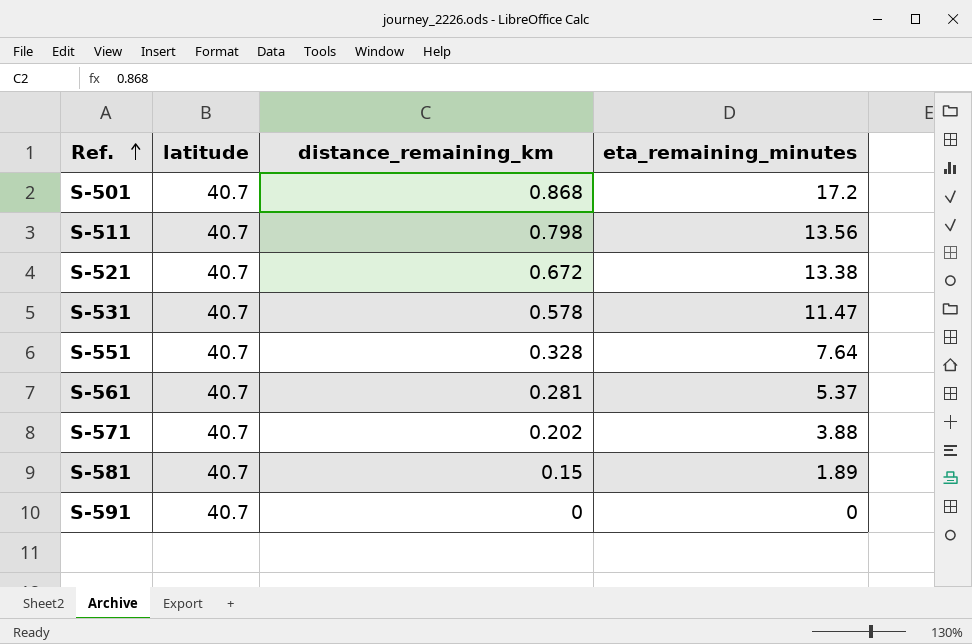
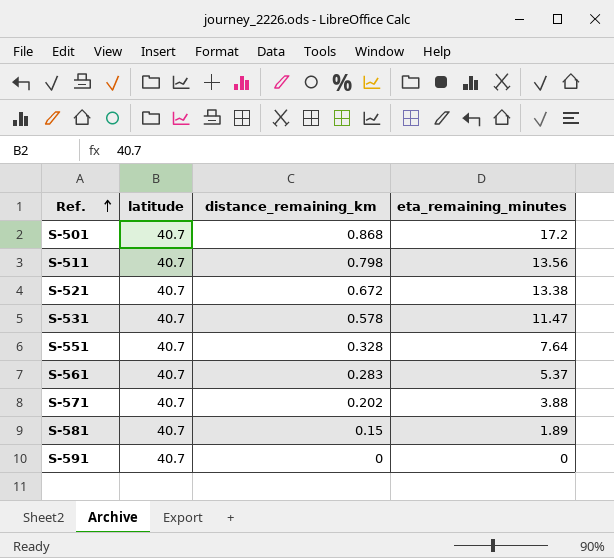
S-561 | distance_remaining_km: 0.281 -> 0.283

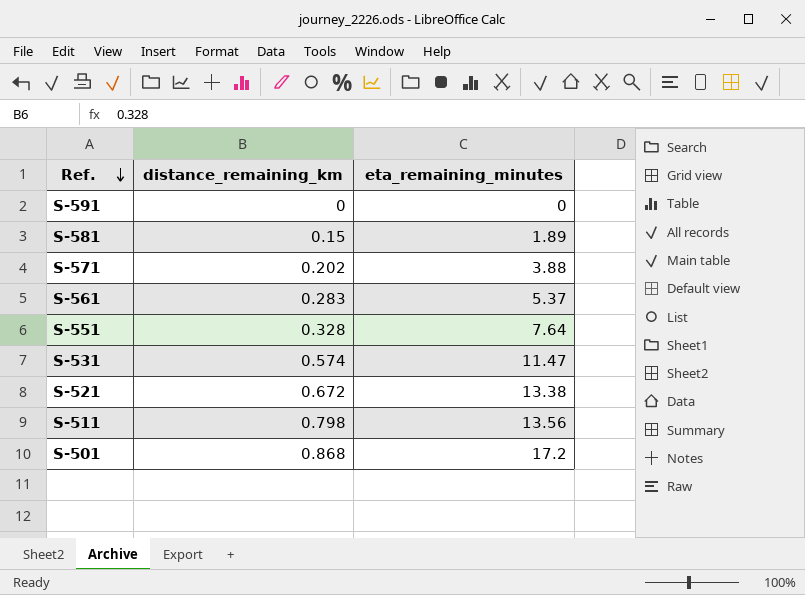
row order: Ref. ascending -> Ref. descending
column latitude | position: 2 -> none
S-531 | distance_remaining_km: 0.578 -> 0.574

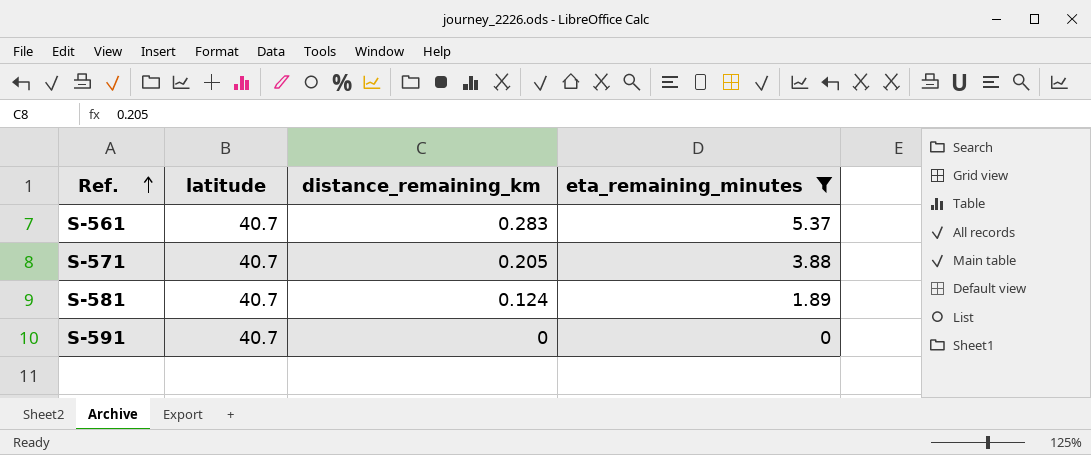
filter: none -> eta_remaining_minutes <= 5.37
row order: Ref. descending -> Ref. ascending
column latitude | position: none -> 2
S-571 | distance_remaining_km: 0.202 -> 0.205
S-581 | distance_remaining_km: 0.15 -> 0.124

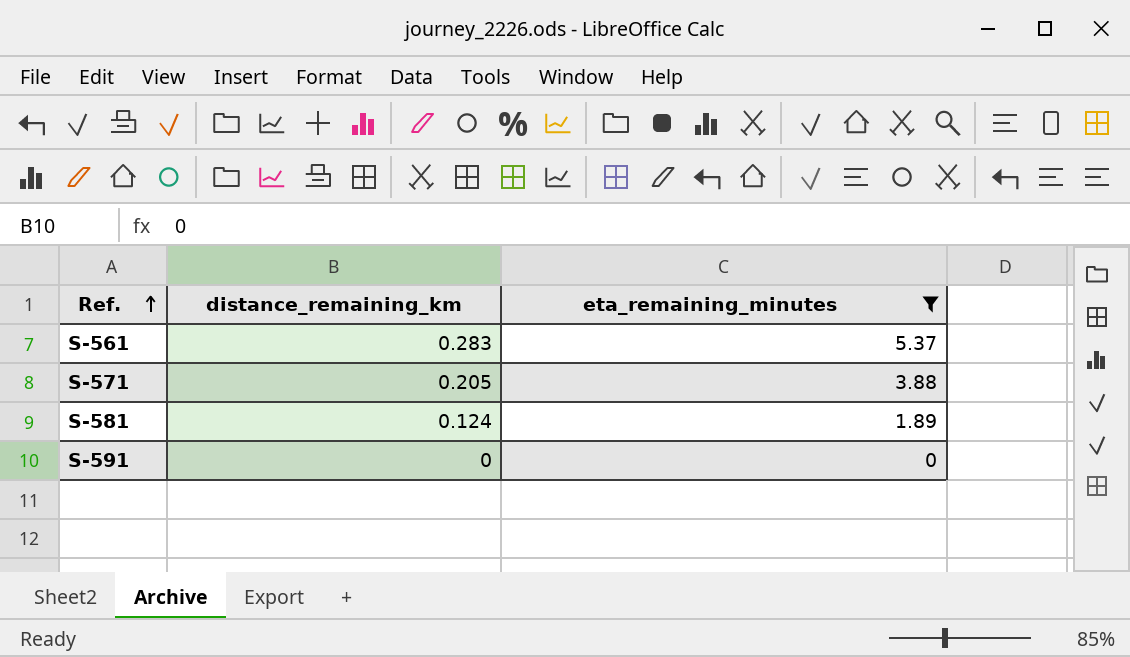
column latitude | position: 2 -> none

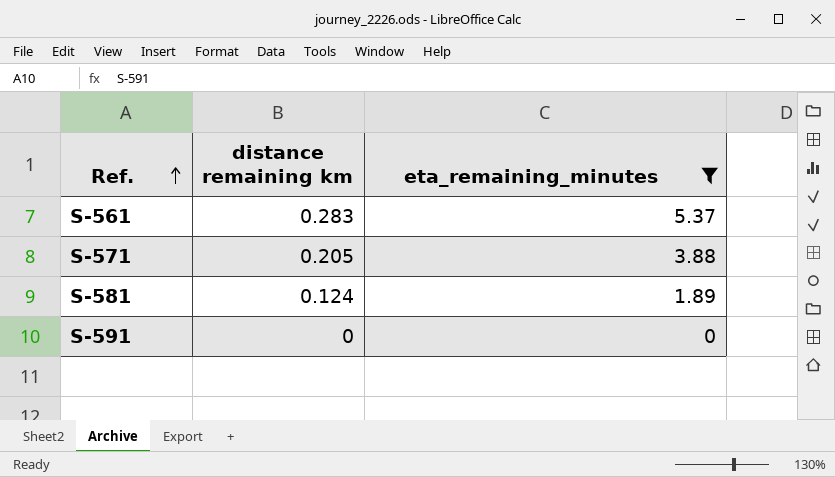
column name: distance_remaining_km -> distance remaining km

